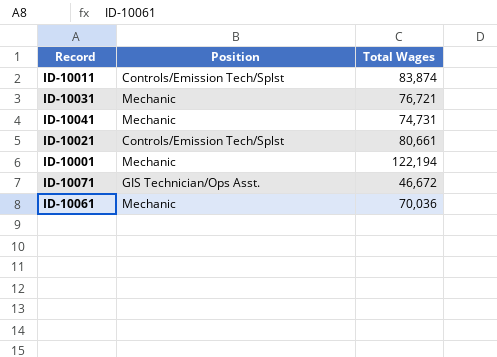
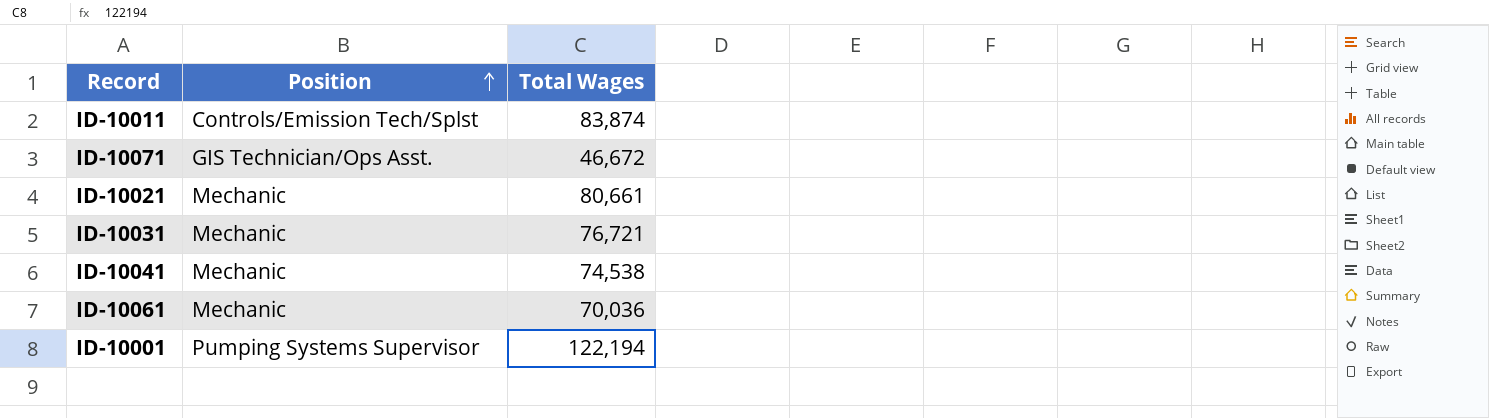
row order: none -> Position ascending
ID-10021 | Position: Controls/Emission Tech/Splst -> Mechanic
ID-10041 | Total Wages: 74,731 -> 74,538
ID-10001 | Position: Mechanic -> Pumping Systems Supervisor

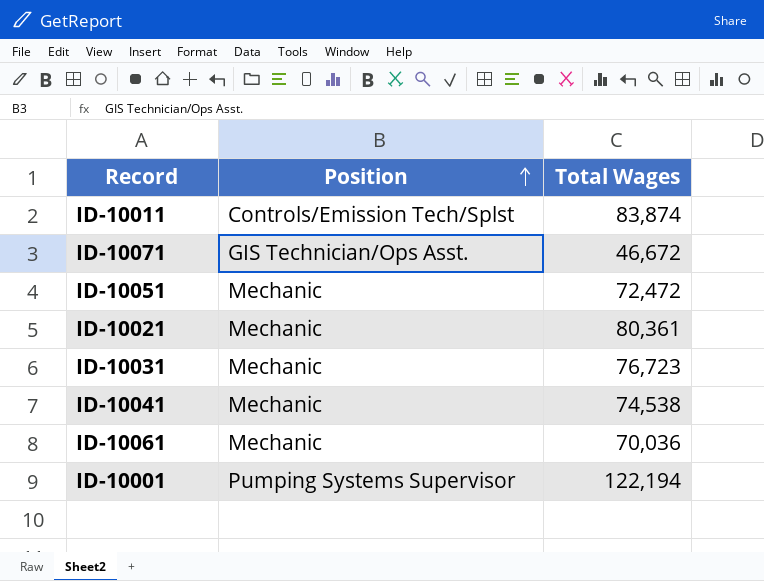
row ID-10051: none -> Mechanic | 72,472
ID-10021 | Total Wages: 80,661 -> 80,361
ID-10031 | Total Wages: 76,721 -> 76,723

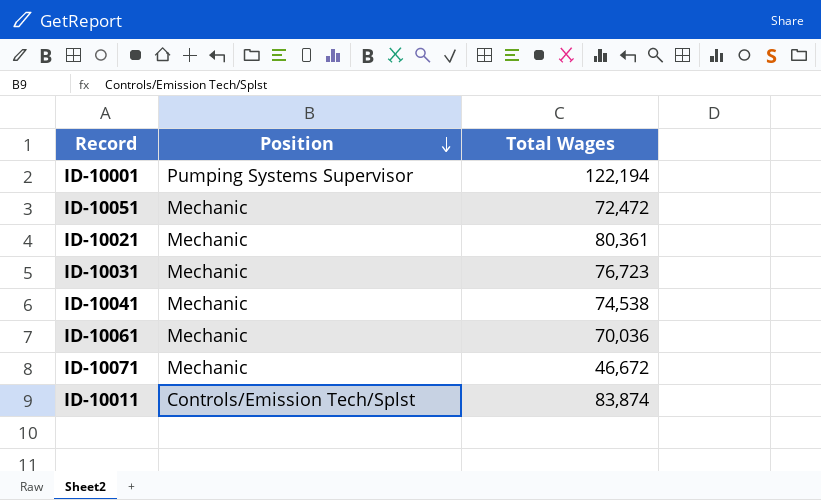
row order: Position ascending -> Position descending
ID-10071 | Position: GIS Technician/Ops Asst. -> Mechanic

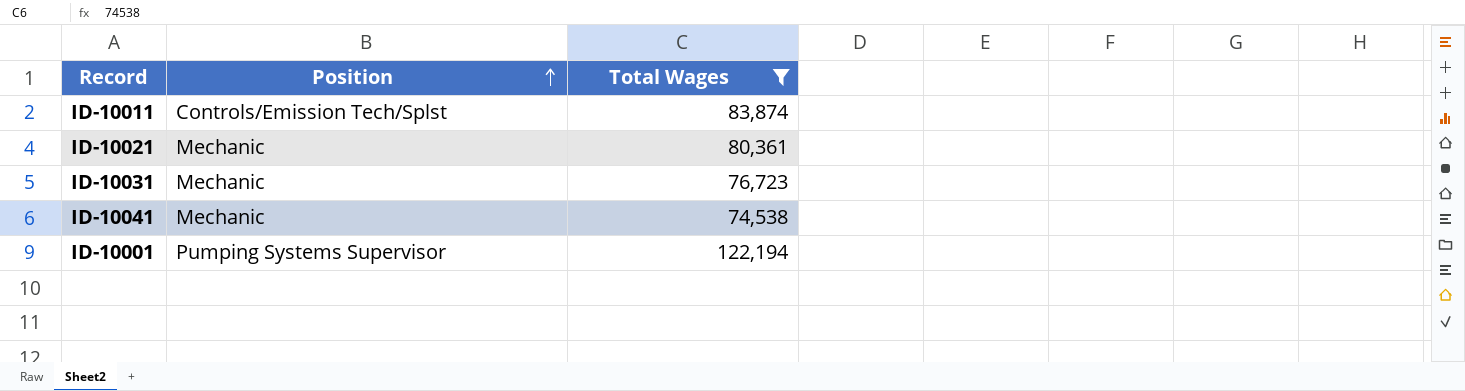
filter: none -> Total Wages >= 74,538
row order: Position descending -> Position ascending

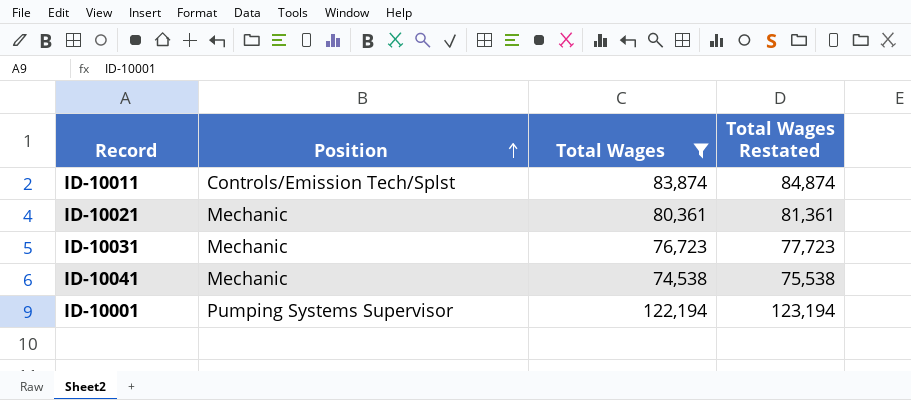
column Total Wages Restated | formula: none -> [Total Wages] + 1000

